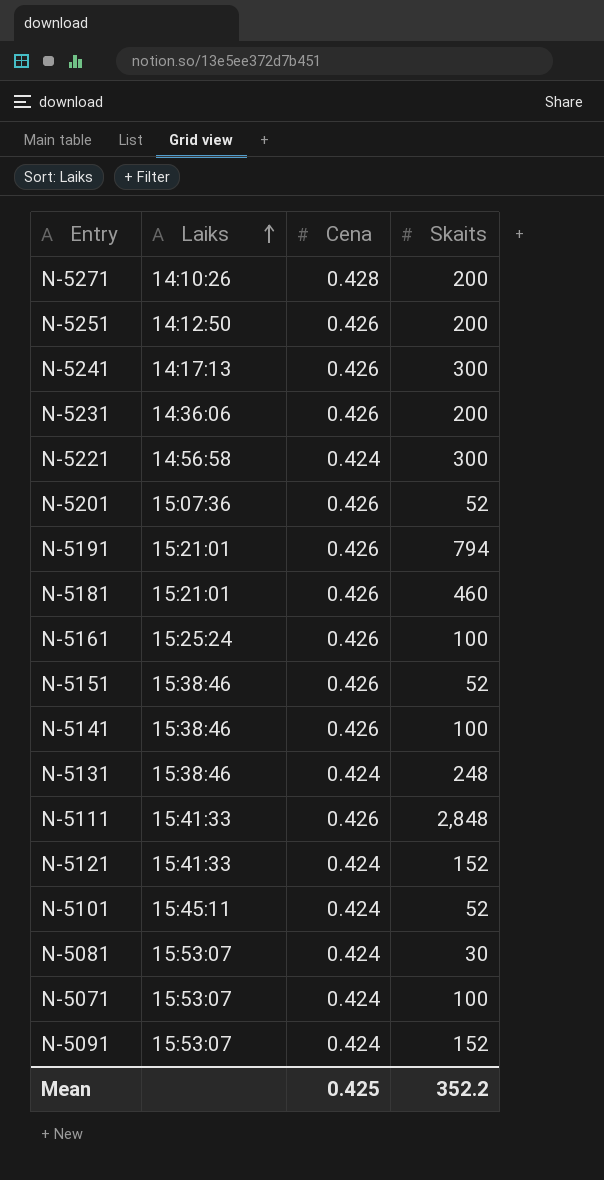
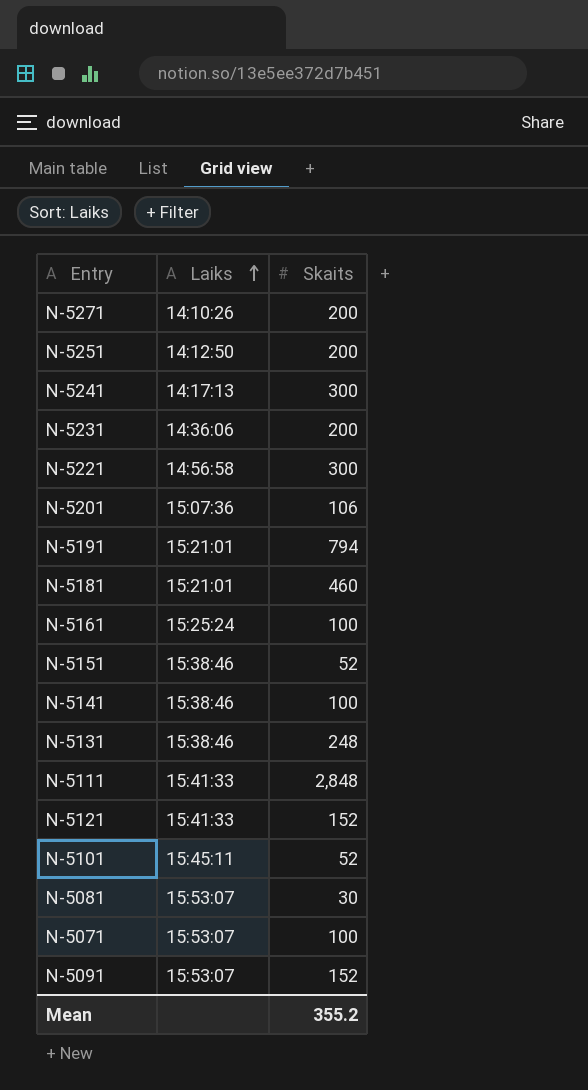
column Cena | position: 3 -> none
N-5201 | Skaits: 52 -> 106
Mean | Skaits: 352.2 -> 355.2

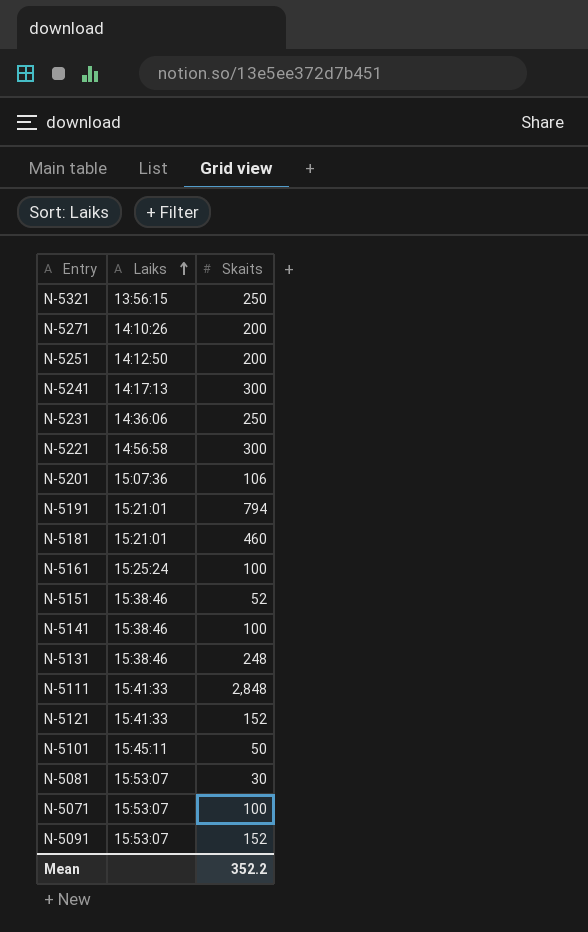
row N-5321: none -> 13:56:15 | 250
N-5231 | Skaits: 200 -> 250
N-5101 | Skaits: 52 -> 50
Mean | Skaits: 355.2 -> 352.2

